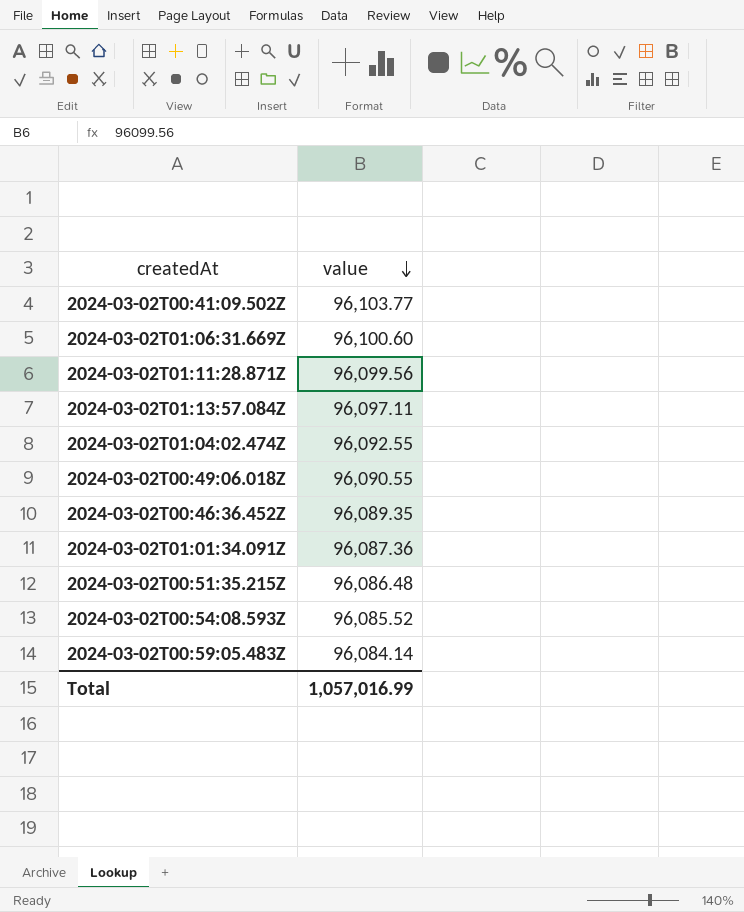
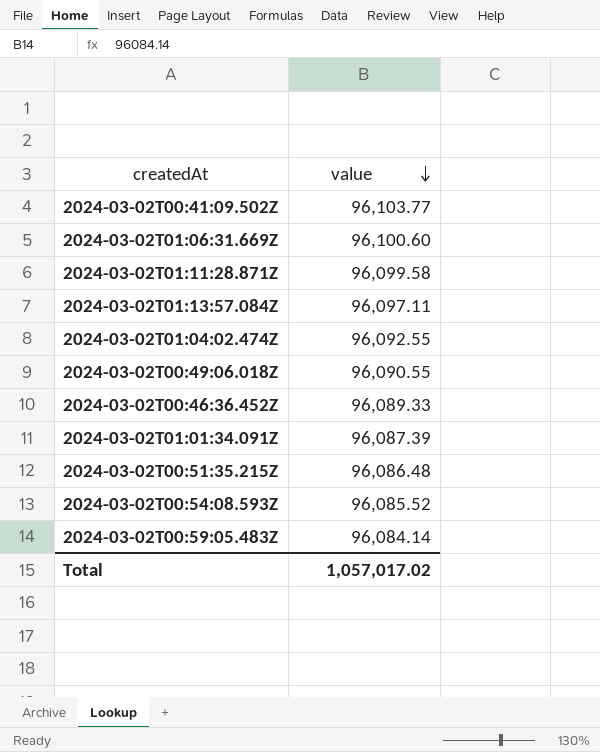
2024-03-02T01:11:28.871Z | value: 96,099.56 -> 96,099.58
2024-03-02T00:46:36.452Z | value: 96,089.35 -> 96,089.33
2024-03-02T01:01:34.091Z | value: 96,087.36 -> 96,087.39
Total | value: 1,057,016.99 -> 1,057,017.02

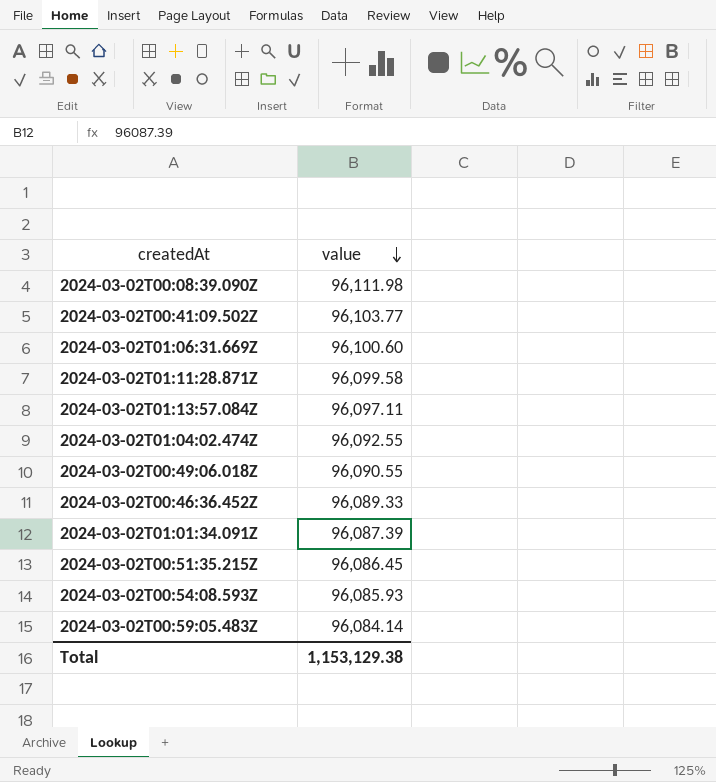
row 2024-03-02T00:08:39.090Z: none -> 96,111.98
2024-03-02T00:51:35.215Z | value: 96,086.48 -> 96,086.45
2024-03-02T00:54:08.593Z | value: 96,085.52 -> 96,085.93
Total | value: 1,057,017.02 -> 1,153,129.38

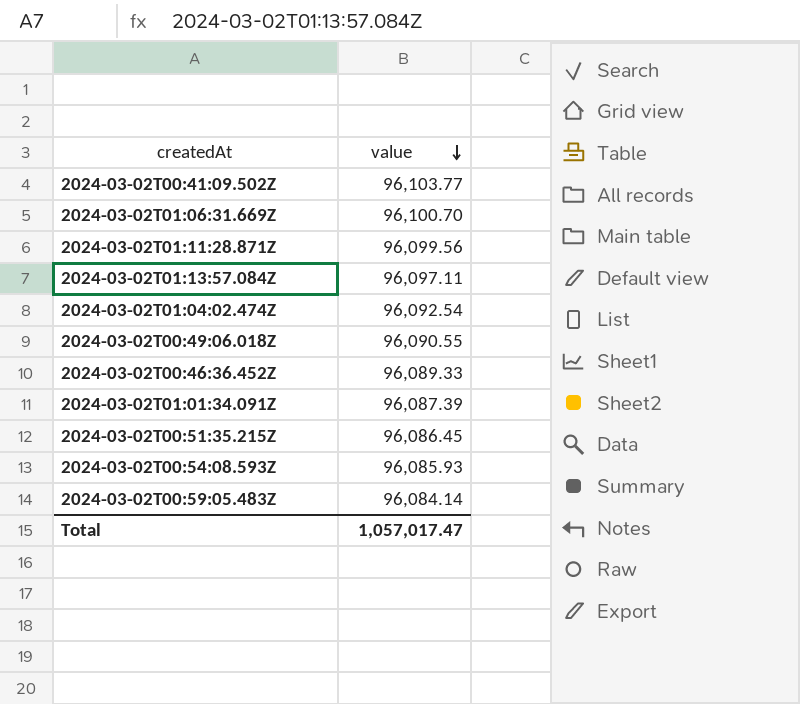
row 2024-03-02T00:08:39.090Z: 96,111.98 -> none
2024-03-02T01:06:31.669Z | value: 96,100.60 -> 96,100.70
2024-03-02T01:11:28.871Z | value: 96,099.58 -> 96,099.56
2024-03-02T01:04:02.474Z | value: 96,092.55 -> 96,092.54
Total | value: 1,153,129.38 -> 1,057,017.47

